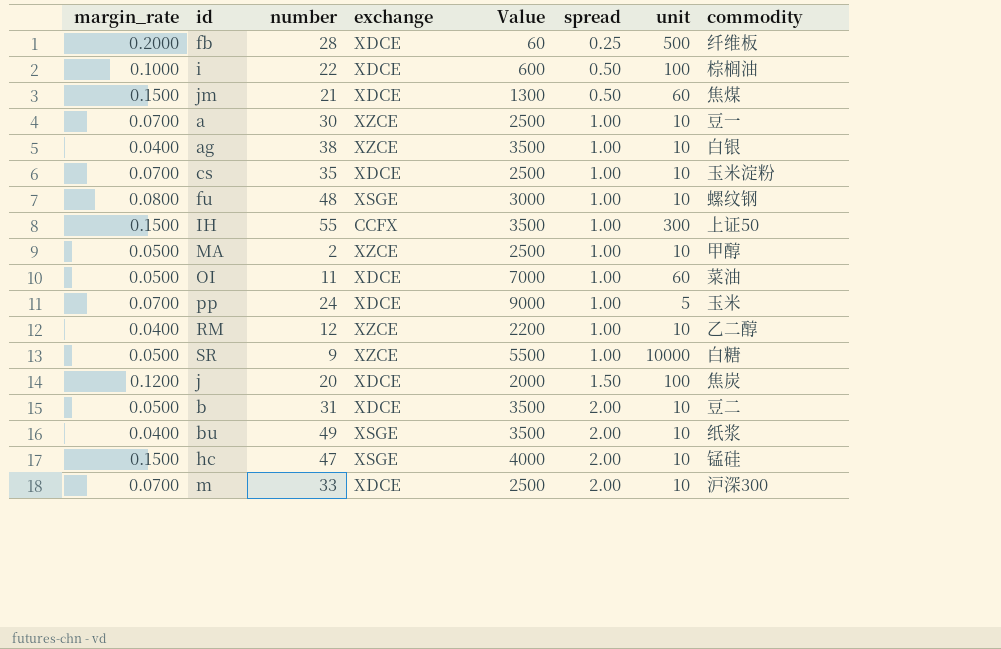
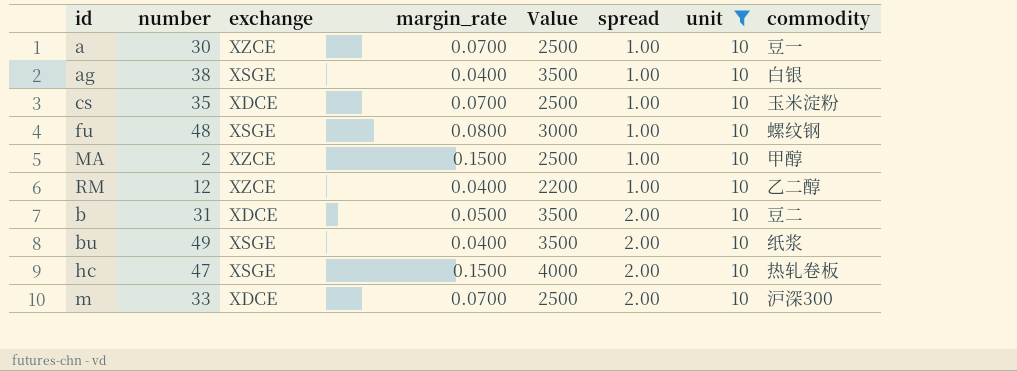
filter: none -> unit = 10
column margin_rate | position: 1 -> 4
ag | exchange: XZCE -> XSGE
MA | margin_rate: 0.0500 -> 0.1500
hc | commodity: 锰硅 -> 热轧卷板

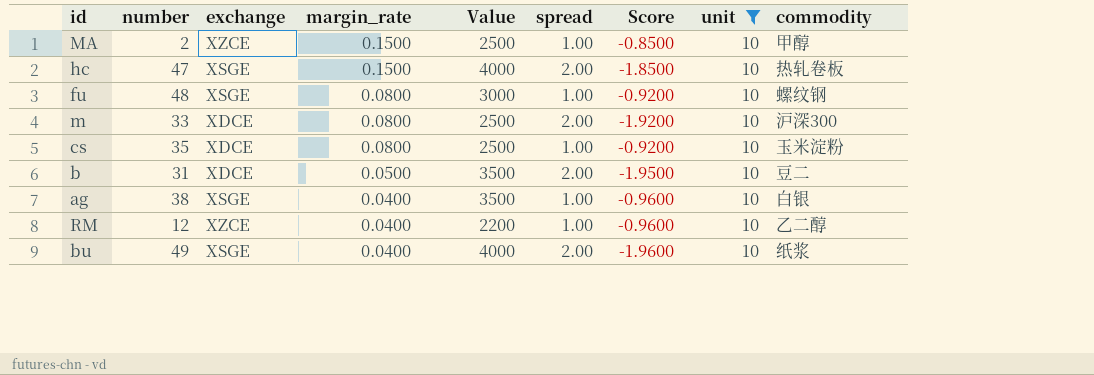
row order: spread ascending -> margin_rate descending
column Score | formula: none -> [margin_rate] - [spread]
row a: 30 | XZCE | 0.0700 | 2500 | 1.00 | 10 | 豆一 -> none
m | margin_rate: 0.0700 -> 0.0800
cs | margin_rate: 0.0700 -> 0.0800
bu | Value: 3500 -> 4000

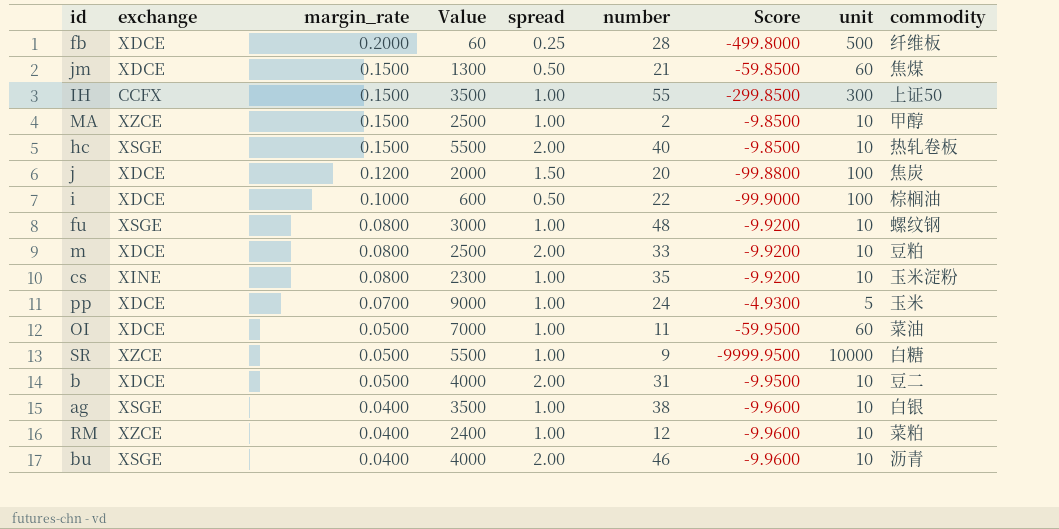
filter: unit = 10 -> none
column number | position: 2 -> 6
column Score | formula: [margin_rate] - [spread] -> [margin_rate] - [unit]
hc | Value: 4000 -> 5500
hc | number: 47 -> 40
m | commodity: 沪深300 -> 豆粕
cs | exchange: XDCE -> XINE
cs | Value: 2500 -> 2300
b | Value: 3500 -> 4000
RM | Value: 2200 -> 2400
RM | commodity: 乙二醇 -> 菜粕
bu | number: 49 -> 46
bu | commodity: 纸浆 -> 沥青

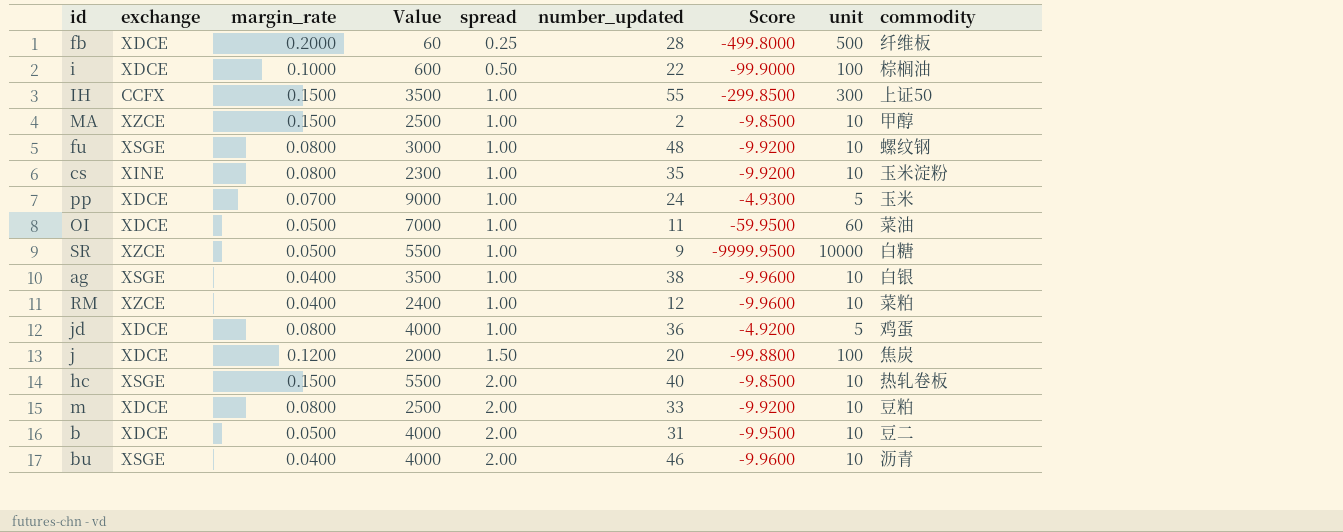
row order: margin_rate descending -> spread ascending
column name: number -> number_updated
row jm: XDCE | 0.1500 | 1300 | 0.50 | 21 | -59.8500 | 60 | 焦煤 -> none
row jd: none -> XDCE | 0.0800 | 4000 | 1.00 | 36 | -4.9200 | 5 | 鸡蛋

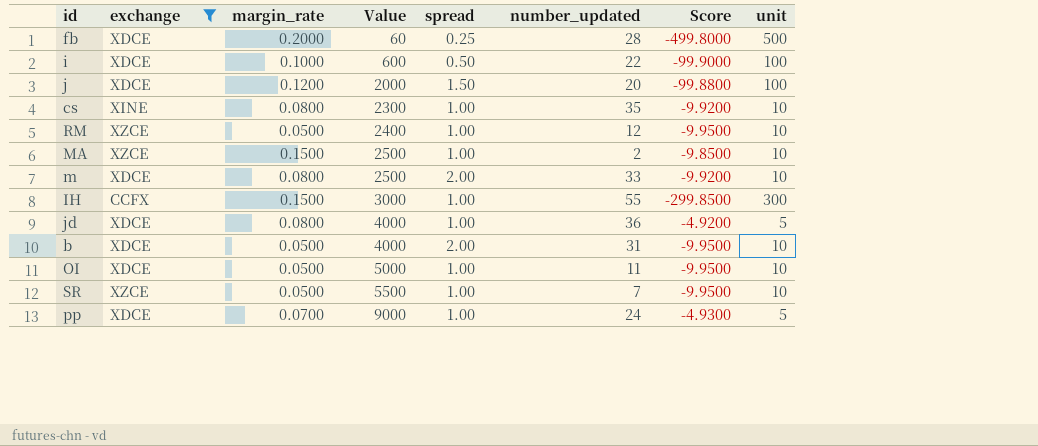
filter: none -> exchange != XSGE
row order: spread ascending -> Value ascending
column commodity | position: 9 -> none
RM | margin_rate: 0.0400 -> 0.0500
RM | Score: -9.9600 -> -9.9500
IH | Value: 3500 -> 3000
OI | Value: 7000 -> 5000
OI | Score: -59.9500 -> -9.9500
OI | unit: 60 -> 10
SR | number_updated: 9 -> 7
SR | Score: -9999.9500 -> -9.9500
SR | unit: 10000 -> 10

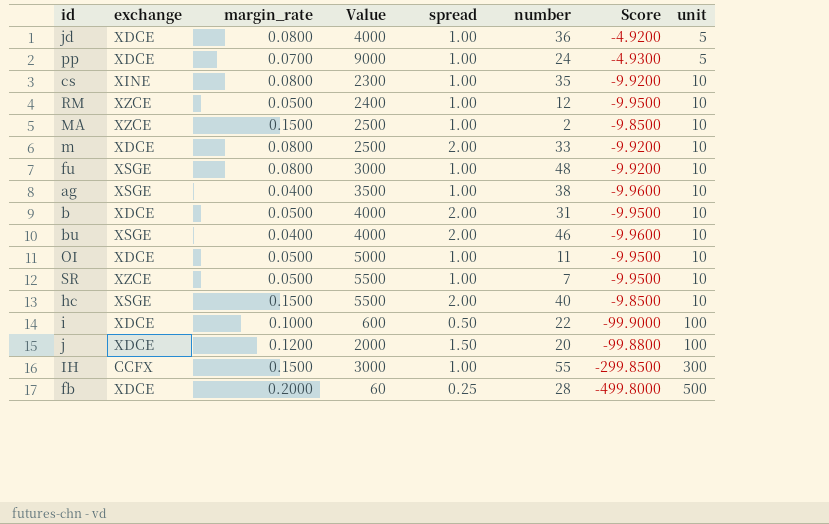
filter: exchange != XSGE -> none
row order: Value ascending -> unit ascending
column name: number_updated -> number

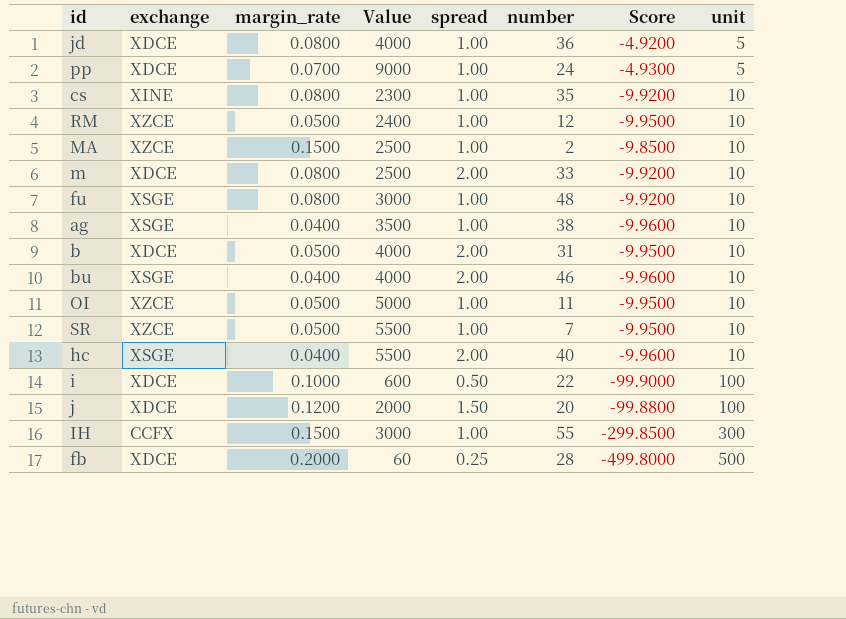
OI | exchange: XDCE -> XZCE
hc | margin_rate: 0.1500 -> 0.0400
hc | Score: -9.8500 -> -9.9600

